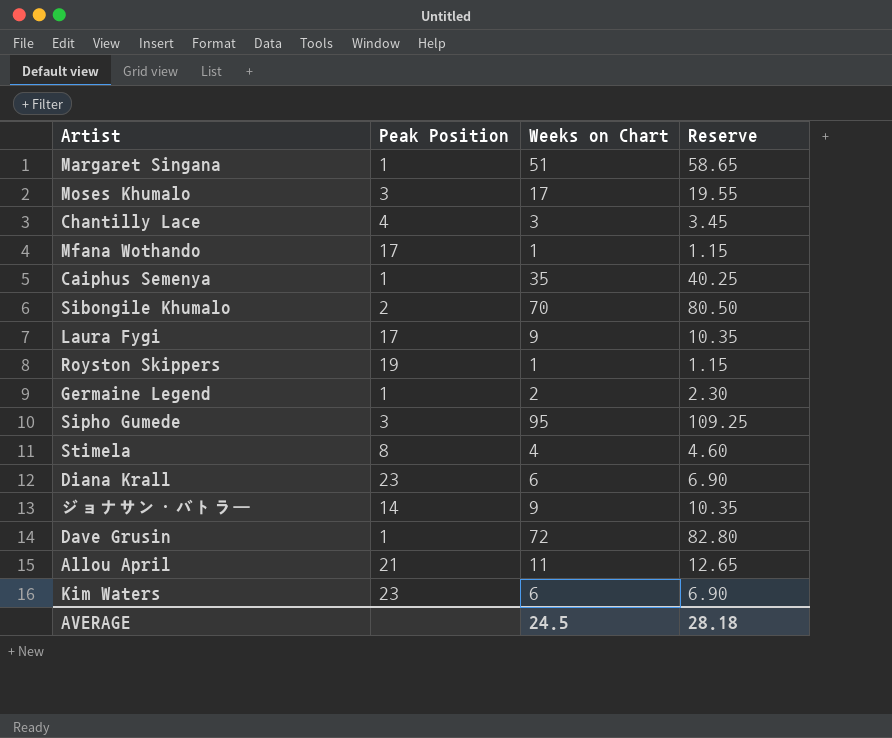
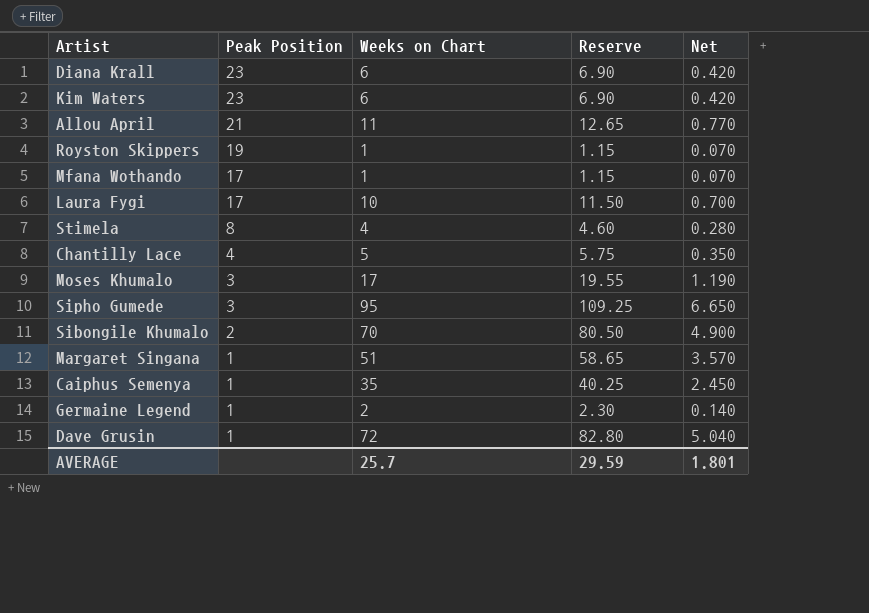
row order: none -> Peak Position descending
column Net | formula: none -> [Weeks on Chart] * 0.07
row ジョナサン・バトラー: 14 | 9 | 10.35 -> none
Laura Fygi | Weeks on Chart: 9 -> 10
Laura Fygi | Reserve: 10.35 -> 11.50
Chantilly Lace | Weeks on Chart: 3 -> 5
Chantilly Lace | Reserve: 3.45 -> 5.75
AVERAGE | Weeks on Chart: 24.5 -> 25.7
AVERAGE | Reserve: 28.18 -> 29.59

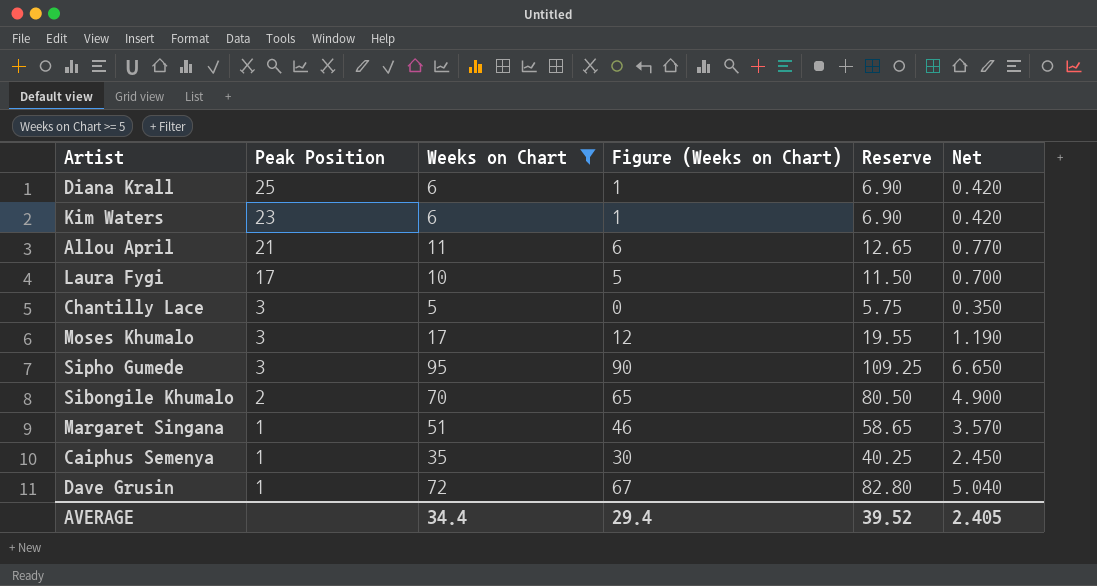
filter: none -> Weeks on Chart >= 5
column Figure (Weeks on Chart) | formula: none -> [Weeks on Chart] - 5
Diana Krall | Peak Position: 23 -> 25
Chantilly Lace | Peak Position: 4 -> 3
AVERAGE | Weeks on Chart: 25.7 -> 34.4
AVERAGE | Reserve: 29.59 -> 39.52
AVERAGE | Net: 1.801 -> 2.405

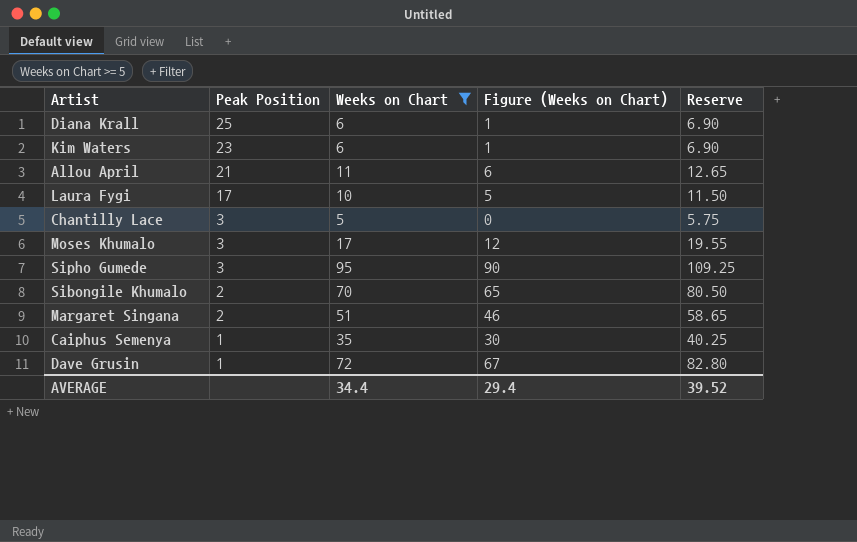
column Net | formula: [Weeks on Chart] * 0.07 -> none
Margaret Singana | Peak Position: 1 -> 2

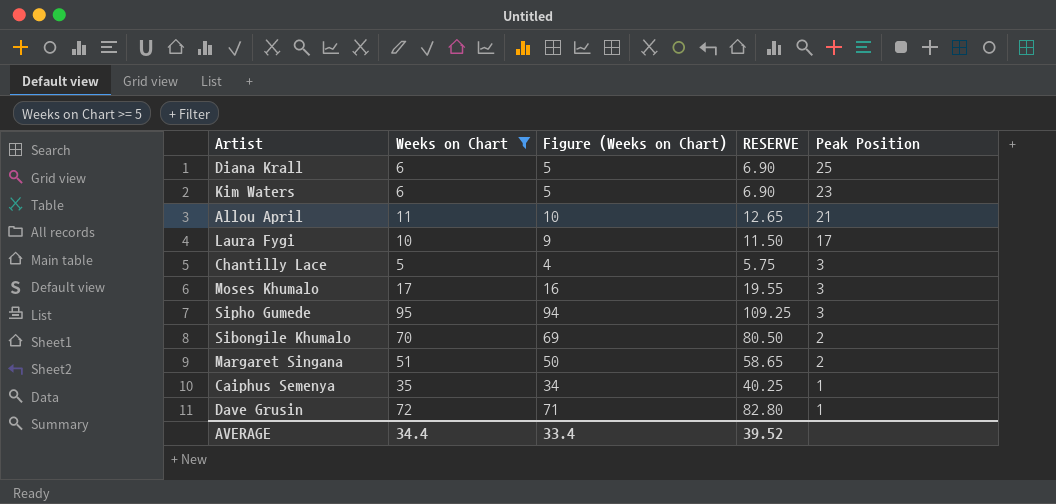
column Figure (Weeks on Chart) | formula: [Weeks on Chart] - 5 -> [Weeks on Chart] - 1
column name: Reserve -> RESERVE
column Peak Position | position: 2 -> 5
AVERAGE | Figure (Weeks on Chart): 29.4 -> 33.4

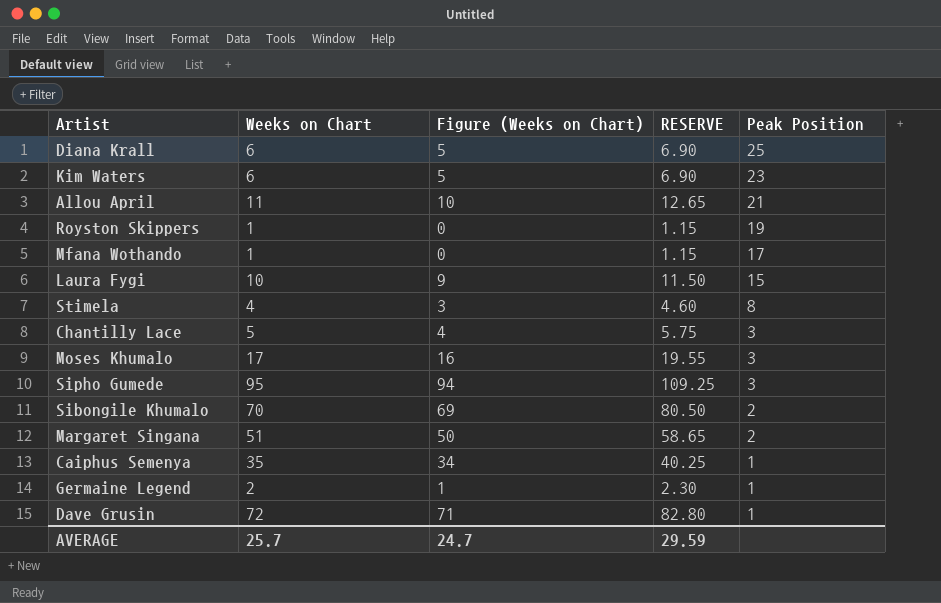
filter: Weeks on Chart >= 5 -> none
Laura Fygi | Peak Position: 17 -> 15
AVERAGE | Weeks on Chart: 34.4 -> 25.7
AVERAGE | Figure (Weeks on Chart): 33.4 -> 24.7
AVERAGE | RESERVE: 39.52 -> 29.59

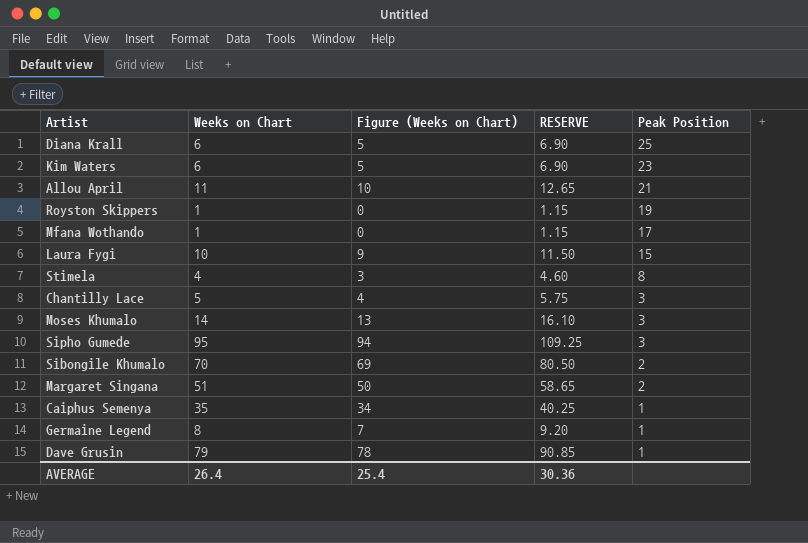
Moses Khumalo | Weeks on Chart: 17 -> 14
Moses Khumalo | Figure (Weeks on Chart): 16 -> 13
Moses Khumalo | RESERVE: 19.55 -> 16.10
Germaine Legend | Weeks on Chart: 2 -> 8
Germaine Legend | Figure (Weeks on Chart): 1 -> 7
Germaine Legend | RESERVE: 2.30 -> 9.20
Dave Grusin | Weeks on Chart: 72 -> 79
Dave Grusin | Figure (Weeks on Chart): 71 -> 78
Dave Grusin | RESERVE: 82.80 -> 90.85
AVERAGE | Weeks on Chart: 25.7 -> 26.4
AVERAGE | Figure (Weeks on Chart): 24.7 -> 25.4
AVERAGE | RESERVE: 29.59 -> 30.36

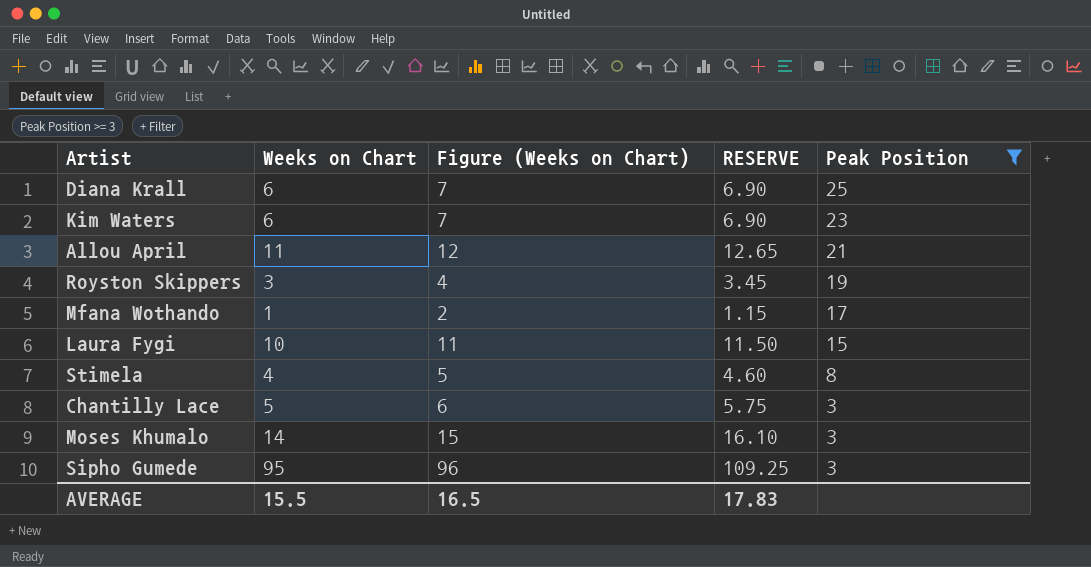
filter: none -> Peak Position >= 3
column Figure (Weeks on Chart) | formula: [Weeks on Chart] - 1 -> [Weeks on Chart] + 1
Royston Skippers | Weeks on Chart: 1 -> 3
Royston Skippers | RESERVE: 1.15 -> 3.45
AVERAGE | Weeks on Chart: 26.4 -> 15.5
AVERAGE | Figure (Weeks on Chart): 25.4 -> 16.5
AVERAGE | RESERVE: 30.36 -> 17.83

